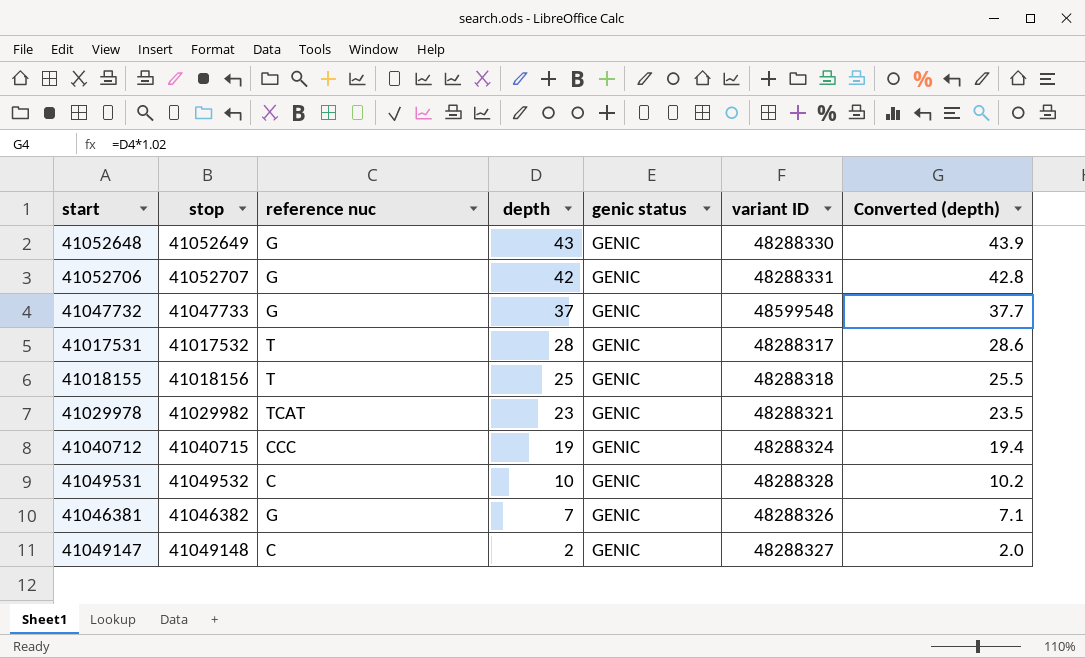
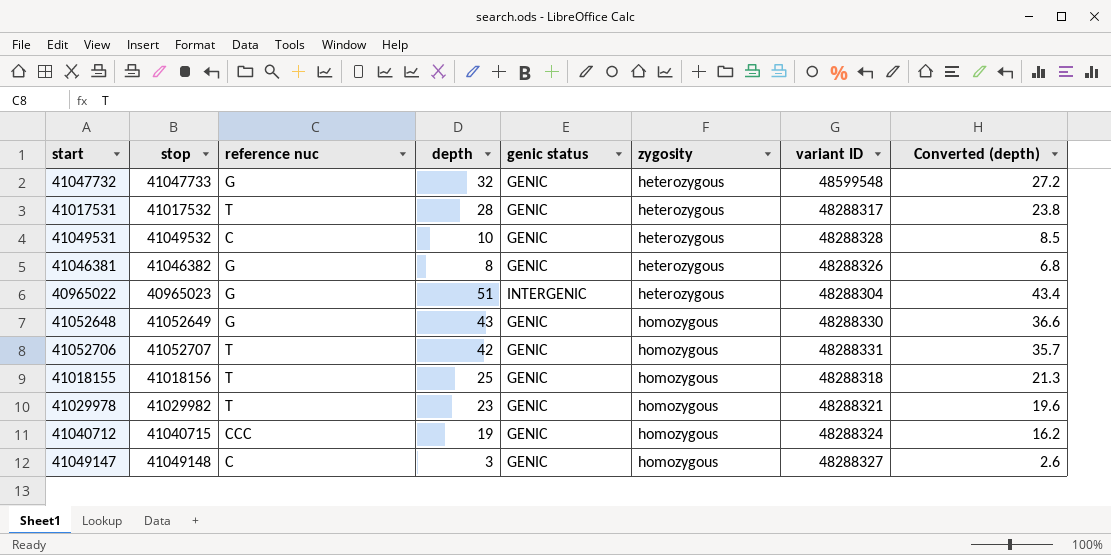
row order: depth descending -> zygosity ascending
column zygosity | position: none -> 6
column Converted (depth) | formula: [depth] * 1.02 -> [depth] * 0.85
41047732 | depth: 37 -> 32
41046381 | depth: 7 -> 8
row 40965022: none -> 40965023 | G | 51 | INTERGENIC | heterozygous | 48288304 | 43.4
41052706 | reference nuc: G -> T
41029978 | reference nuc: TCAT -> T
41049147 | depth: 2 -> 3

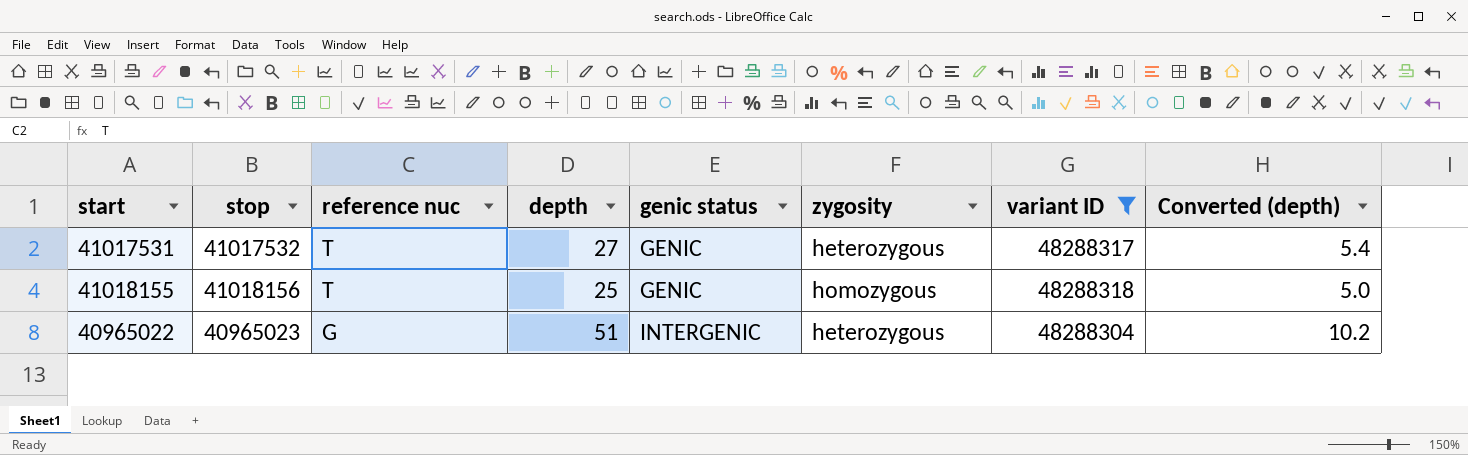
filter: none -> variant ID <= 48288318
row order: zygosity ascending -> reference nuc descending
column Converted (depth) | formula: [depth] * 0.85 -> [depth] * 0.2
41017531 | depth: 28 -> 27

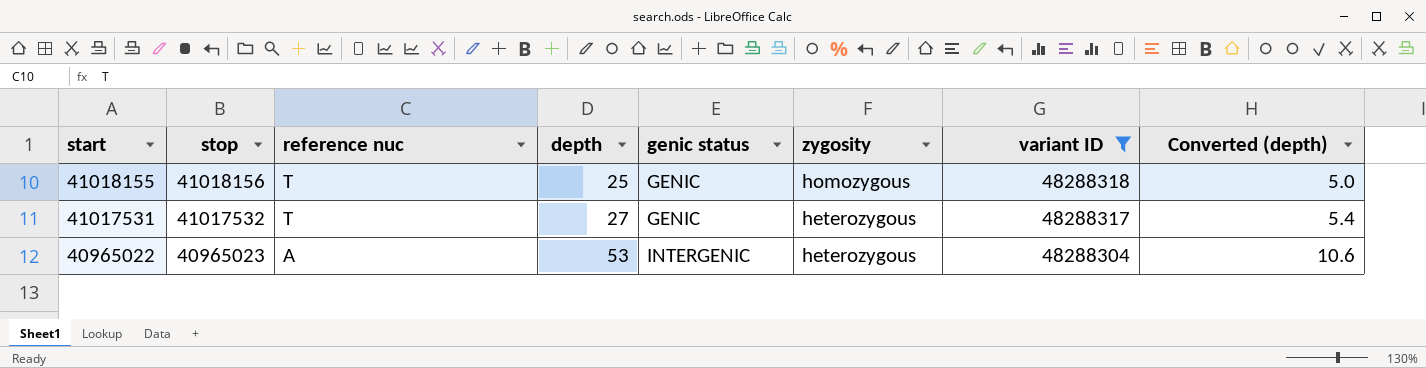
row order: reference nuc descending -> start descending
40965022 | reference nuc: G -> A
40965022 | depth: 51 -> 53
40965022 | Converted (depth): 10.2 -> 10.6

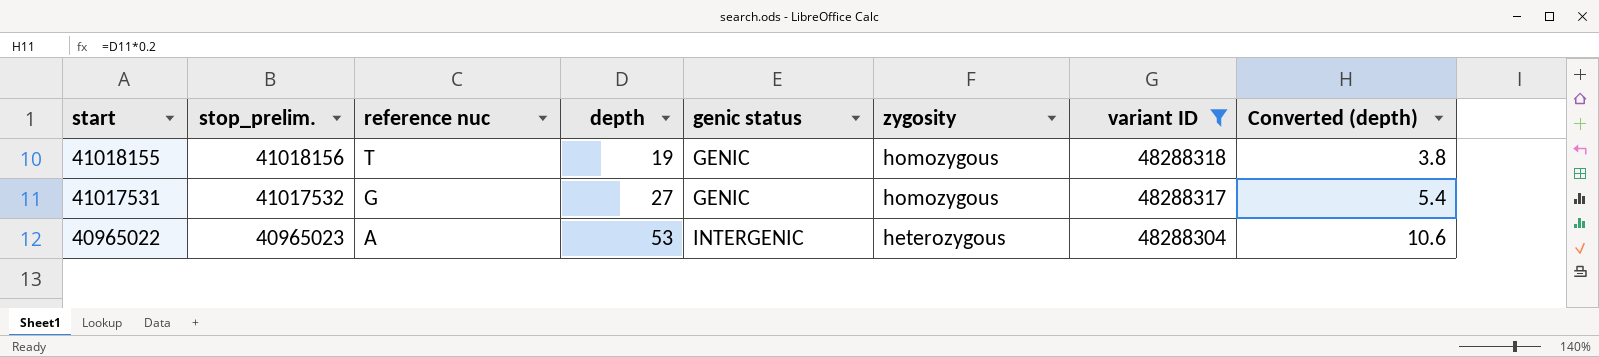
column name: stop -> stop_prelim.
41018155 | depth: 25 -> 19
41018155 | Converted (depth): 5.0 -> 3.8
41017531 | reference nuc: T -> G
41017531 | zygosity: heterozygous -> homozygous

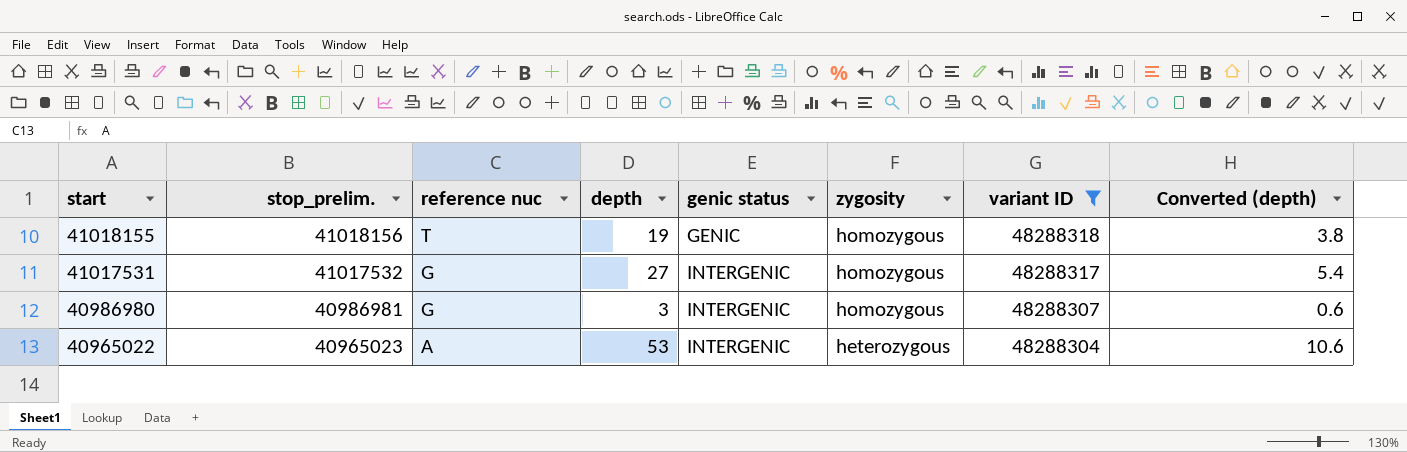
41017531 | genic status: GENIC -> INTERGENIC
row 40986980: none -> 40986981 | G | 3 | INTERGENIC | homozygous | 48288307 | 0.6

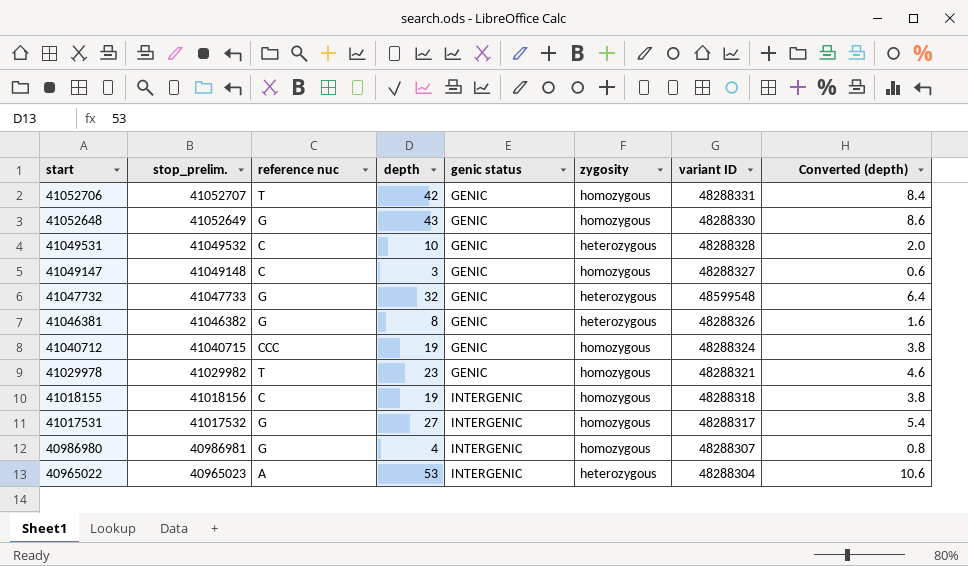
filter: variant ID <= 48288318 -> none
41018155 | reference nuc: T -> C
41018155 | genic status: GENIC -> INTERGENIC
40986980 | depth: 3 -> 4
40986980 | Converted (depth): 0.6 -> 0.8

